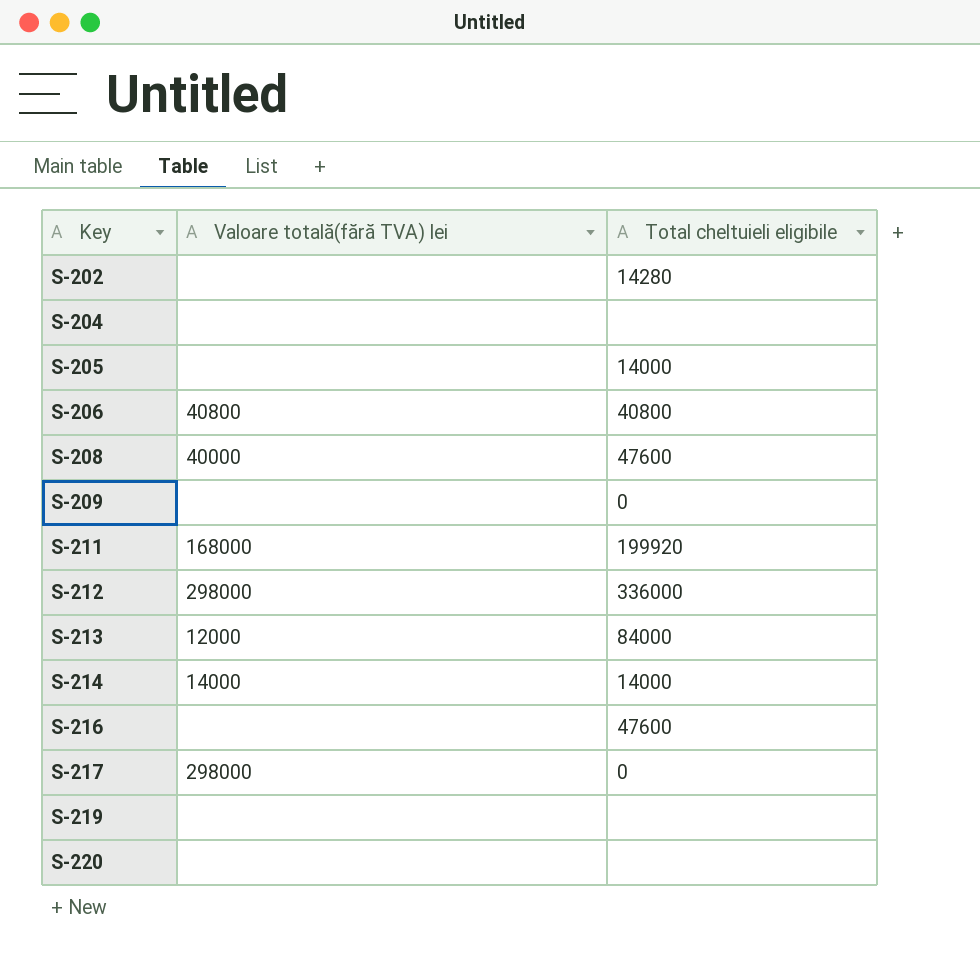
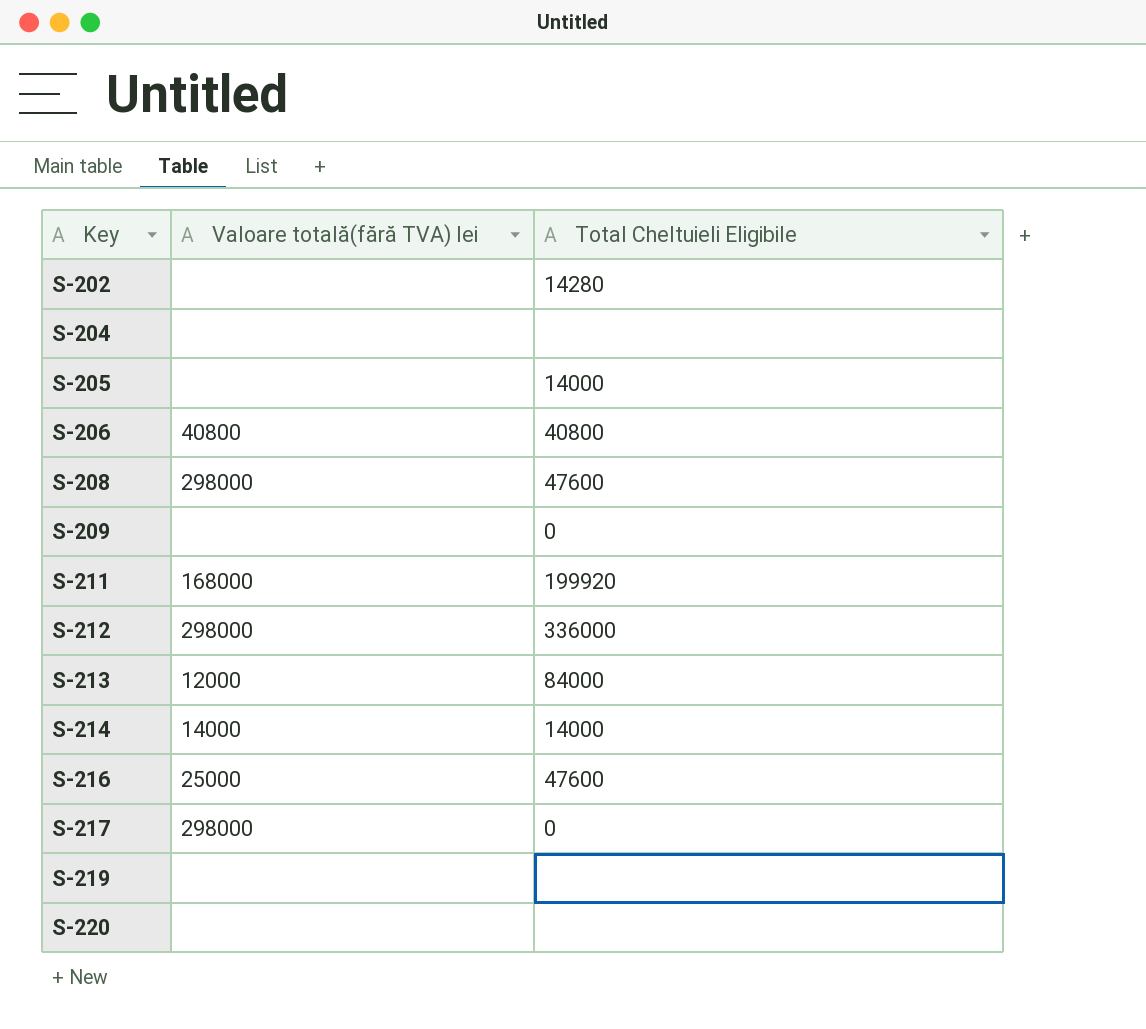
column name: Total cheltuieli eligibile -> Total Cheltuieli Eligibile
S-208 | Valoare totală(fără TVA) lei: 40000 -> 298000
S-216 | Valoare totală(fără TVA) lei: none -> 25000

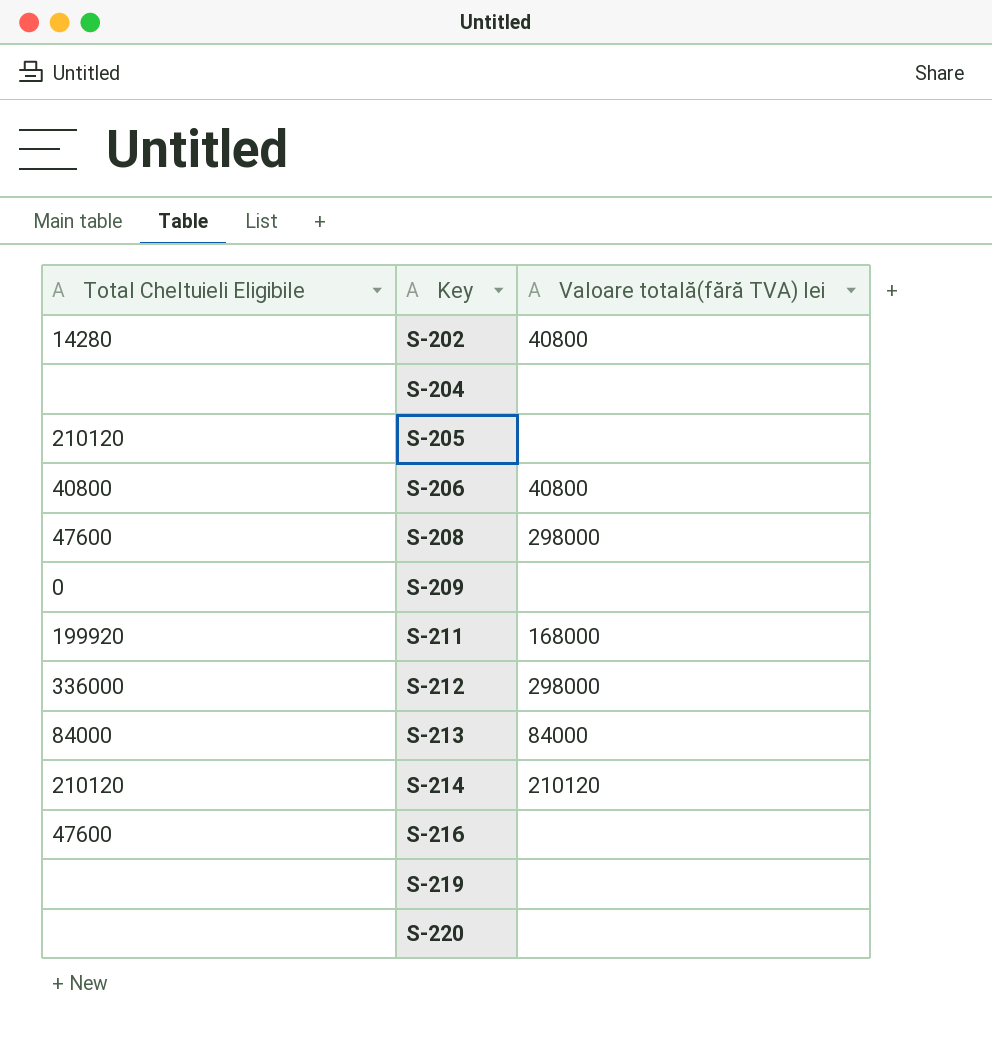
column Total Cheltuieli Eligibile | position: 3 -> 1
row S-217: 298000 | 0 -> none
S-202 | Valoare totală(fără TVA) lei: none -> 40800
S-205 | Total Cheltuieli Eligibile: 14000 -> 210120
S-213 | Valoare totală(fără TVA) lei: 12000 -> 84000
S-214 | Total Cheltuieli Eligibile: 14000 -> 210120
S-214 | Valoare totală(fără TVA) lei: 14000 -> 210120
S-216 | Valoare totală(fără TVA) lei: 25000 -> none

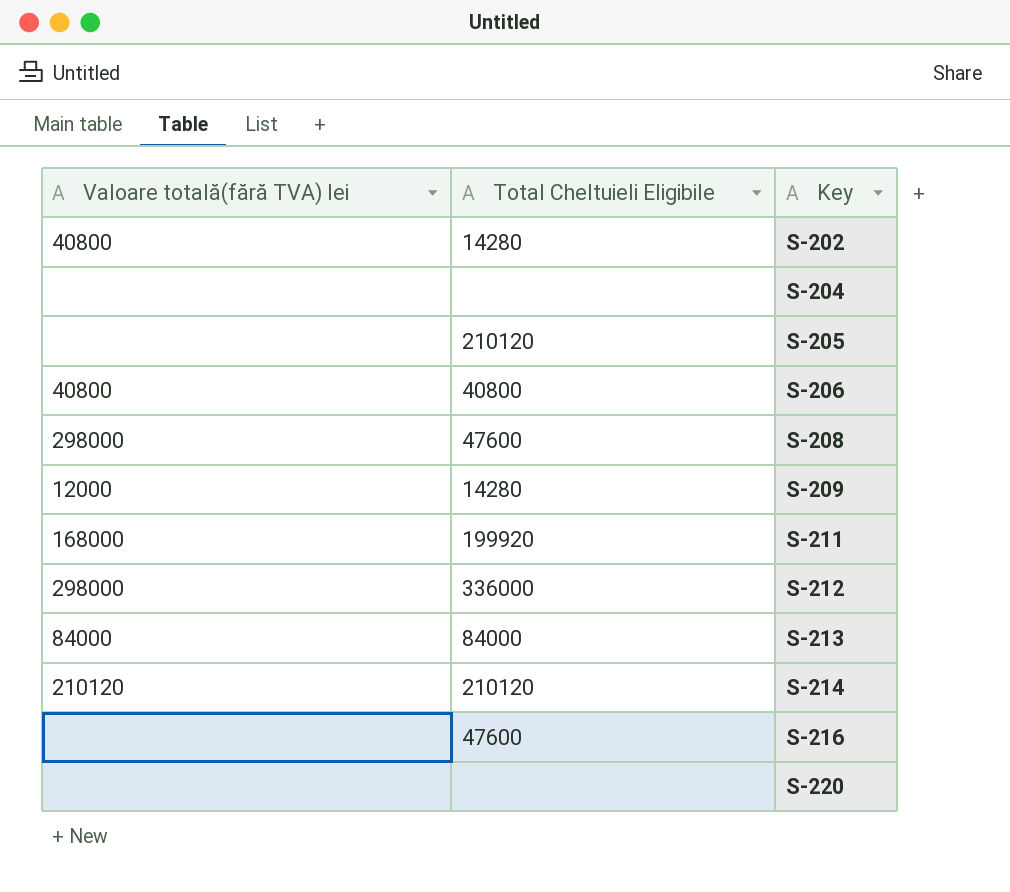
column Valoare totală(fără TVA) lei | position: 3 -> 1
row S-219: none | none -> none
S-209 | Valoare totală(fără TVA) lei: none -> 12000
S-209 | Total Cheltuieli Eligibile: 0 -> 14280

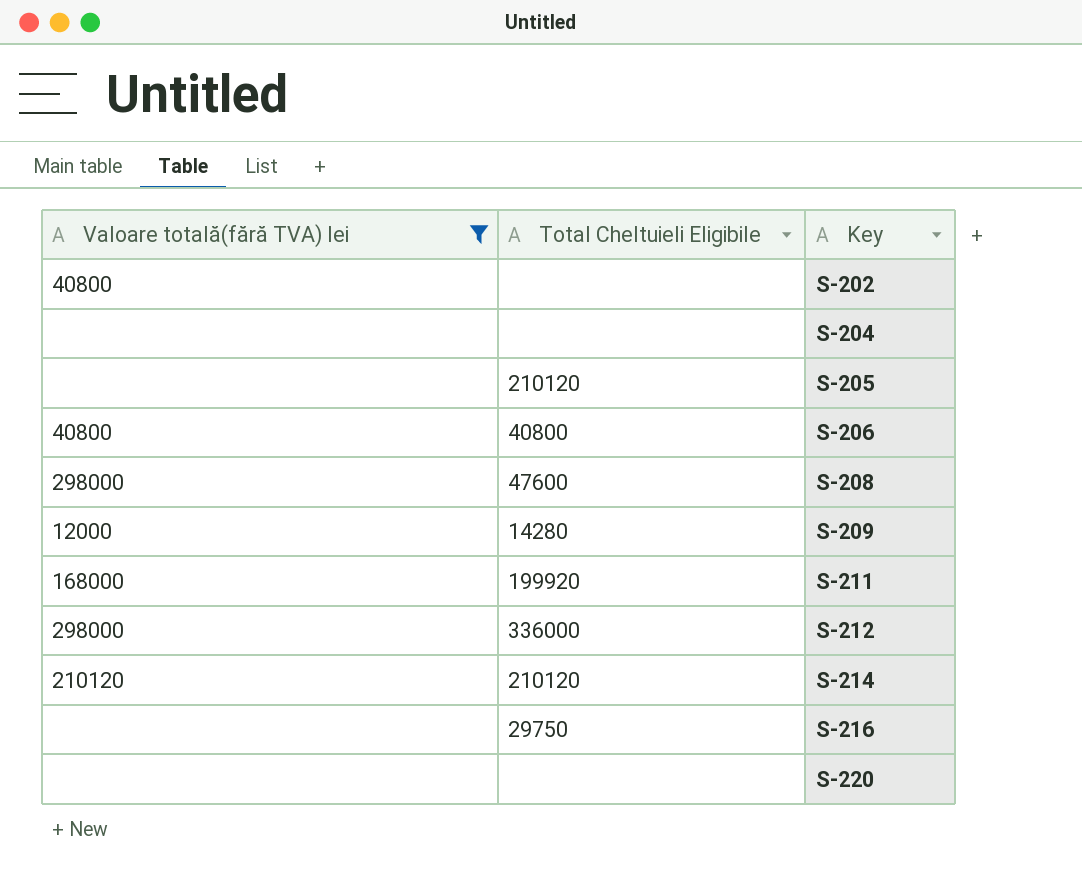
filter: none -> Valoare totală(fără TVA) lei != 84000
S-202 | Total Cheltuieli Eligibile: 14280 -> none
S-216 | Total Cheltuieli Eligibile: 47600 -> 29750

